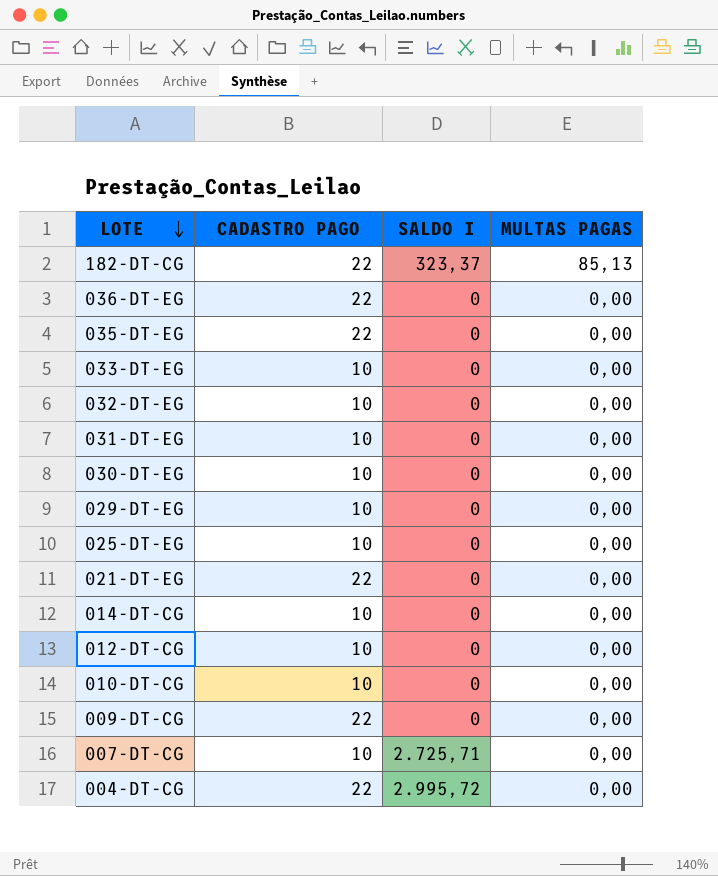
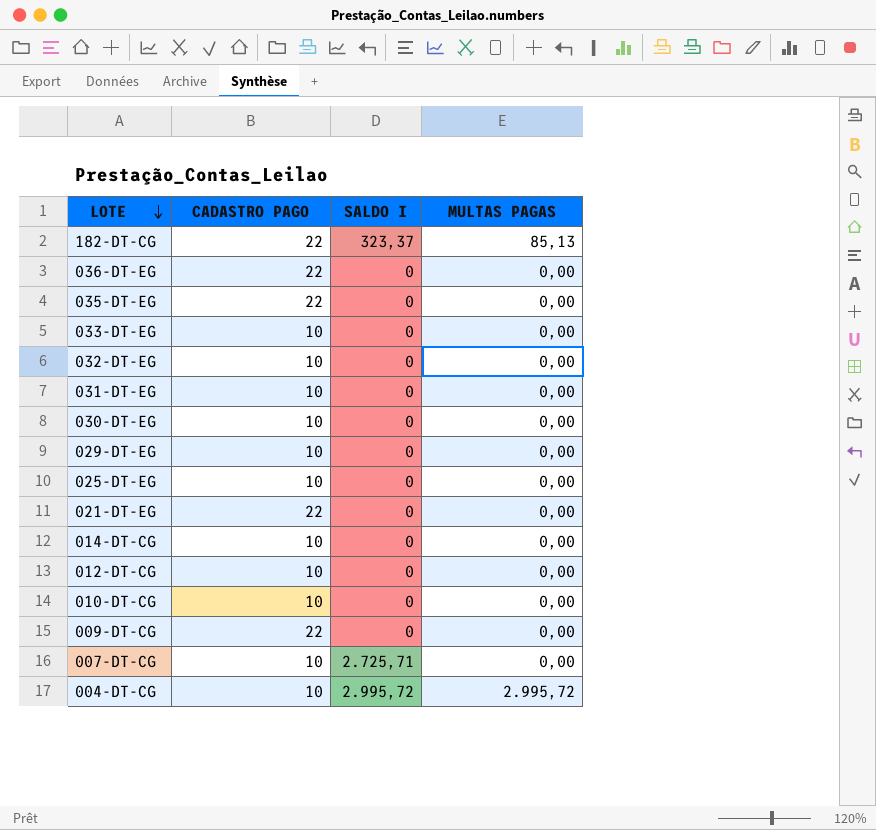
004-DT-CG | CADASTRO PAGO: 22 -> 10
004-DT-CG | MULTAS PAGAS: 0,00 -> 2.995,72

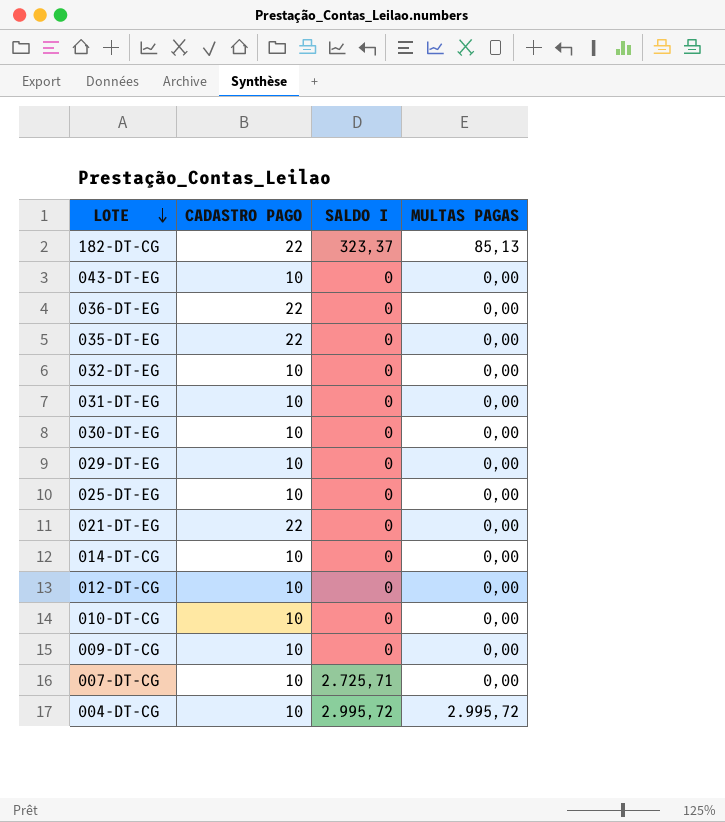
row 033-DT-EG: 10 | 0 | 0,00 -> none
row 043-DT-EG: none -> 10 | 0 | 0,00
009-DT-CG | CADASTRO PAGO: 22 -> 10

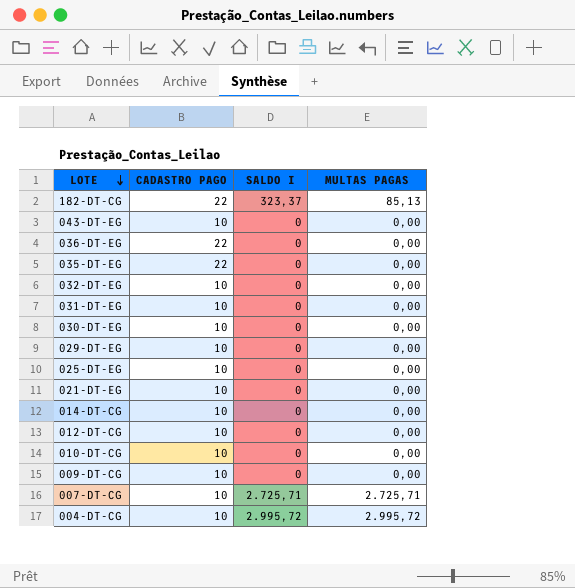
021-DT-EG | CADASTRO PAGO: 22 -> 10
007-DT-CG | MULTAS PAGAS: 0,00 -> 2.725,71

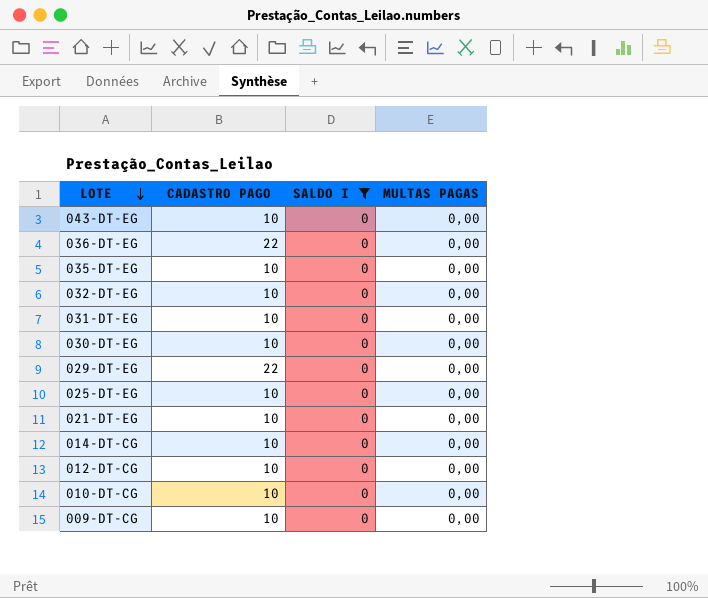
filter: none -> SALDO I = 0
035-DT-EG | CADASTRO PAGO: 22 -> 10
029-DT-EG | CADASTRO PAGO: 10 -> 22

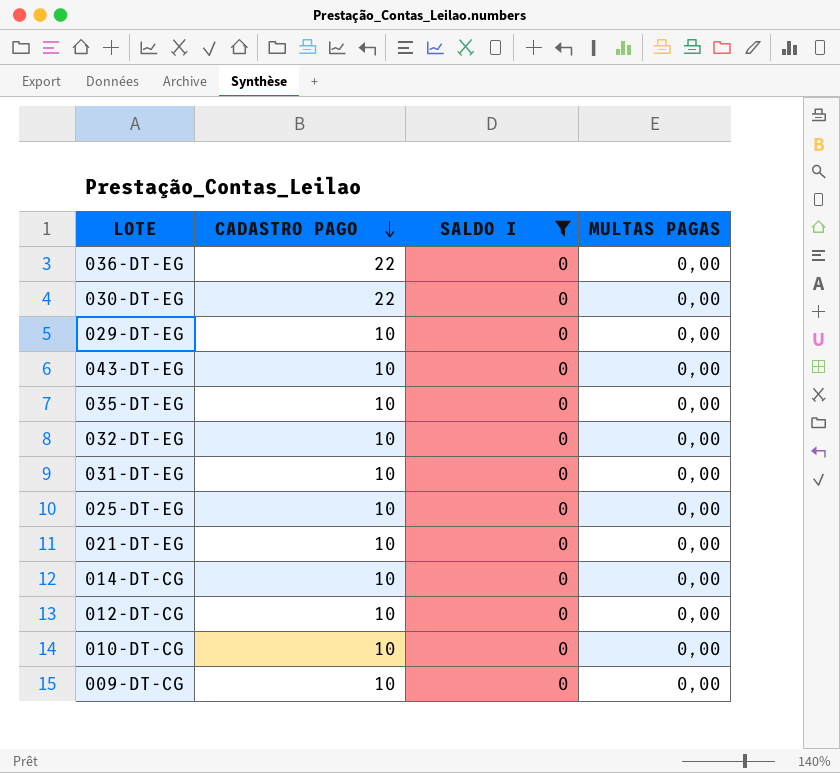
row order: LOTE descending -> CADASTRO PAGO descending
030-DT-EG | CADASTRO PAGO: 10 -> 22
029-DT-EG | CADASTRO PAGO: 22 -> 10

